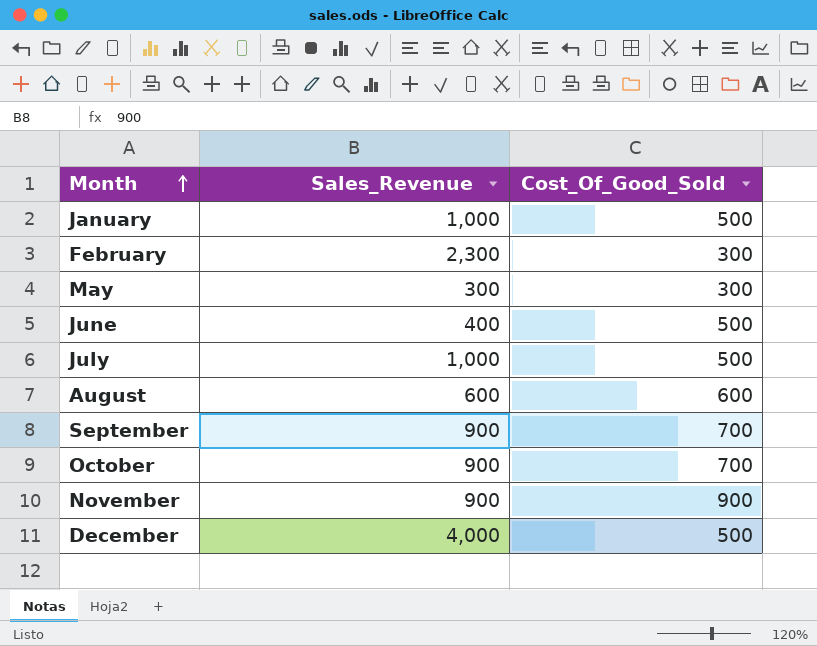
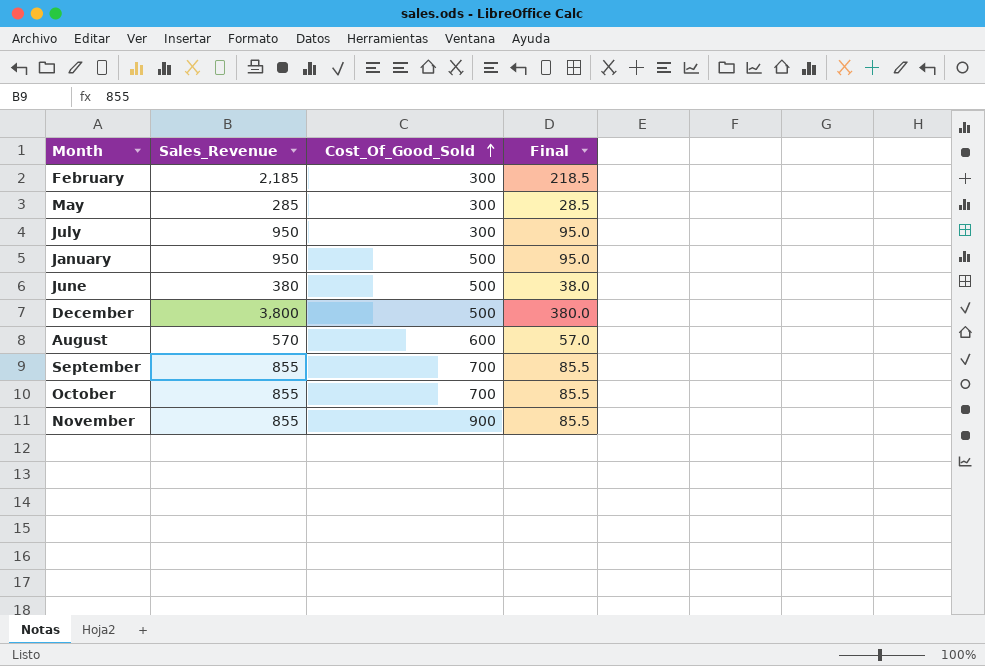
row order: Month ascending -> Cost_Of_Good_Sold ascending
column Final | formula: none -> [Sales_Revenue] * 0.1
February | Sales_Revenue: 2,300 -> 2,185
May | Sales_Revenue: 300 -> 285
July | Sales_Revenue: 1,000 -> 950
July | Cost_Of_Good_Sold: 500 -> 300
January | Sales_Revenue: 1,000 -> 950
June | Sales_Revenue: 400 -> 380
December | Sales_Revenue: 4,000 -> 3,800
August | Sales_Revenue: 600 -> 570
September | Sales_Revenue: 900 -> 855
October | Sales_Revenue: 900 -> 855
November | Sales_Revenue: 900 -> 855

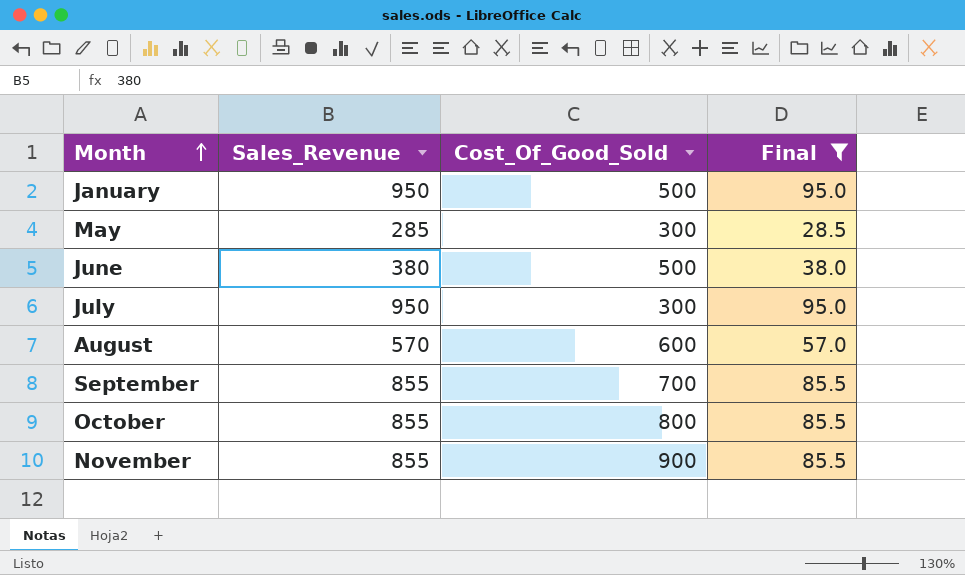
filter: none -> Final <= 95.0
row order: Cost_Of_Good_Sold ascending -> Month ascending
October | Cost_Of_Good_Sold: 700 -> 800

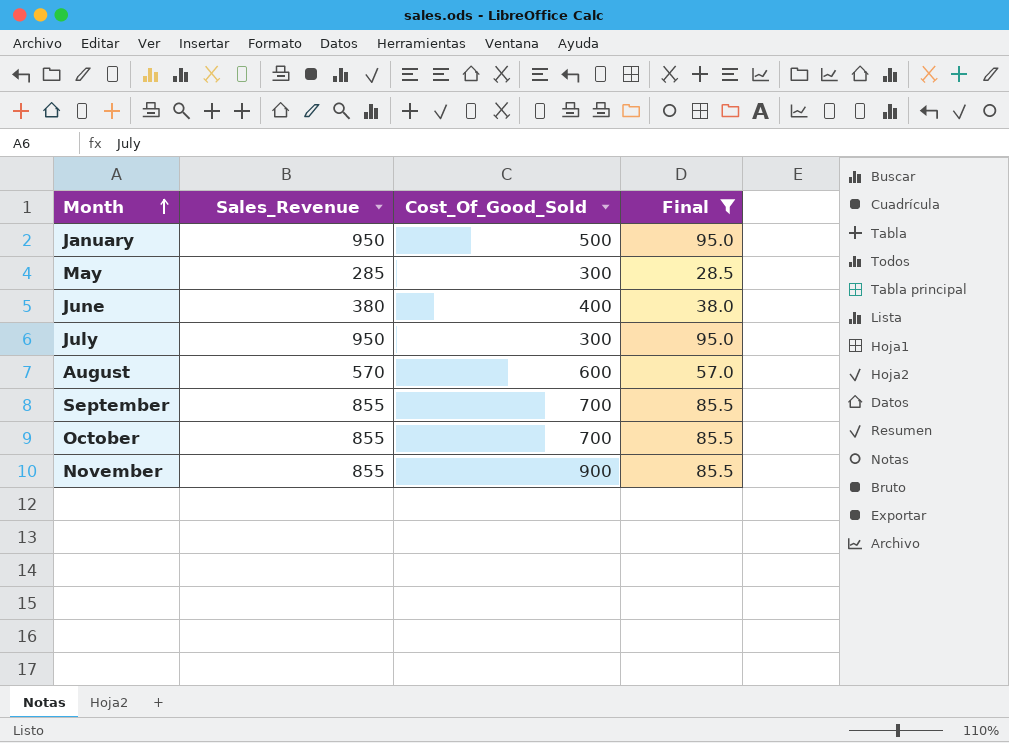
June | Cost_Of_Good_Sold: 500 -> 400
October | Cost_Of_Good_Sold: 800 -> 700

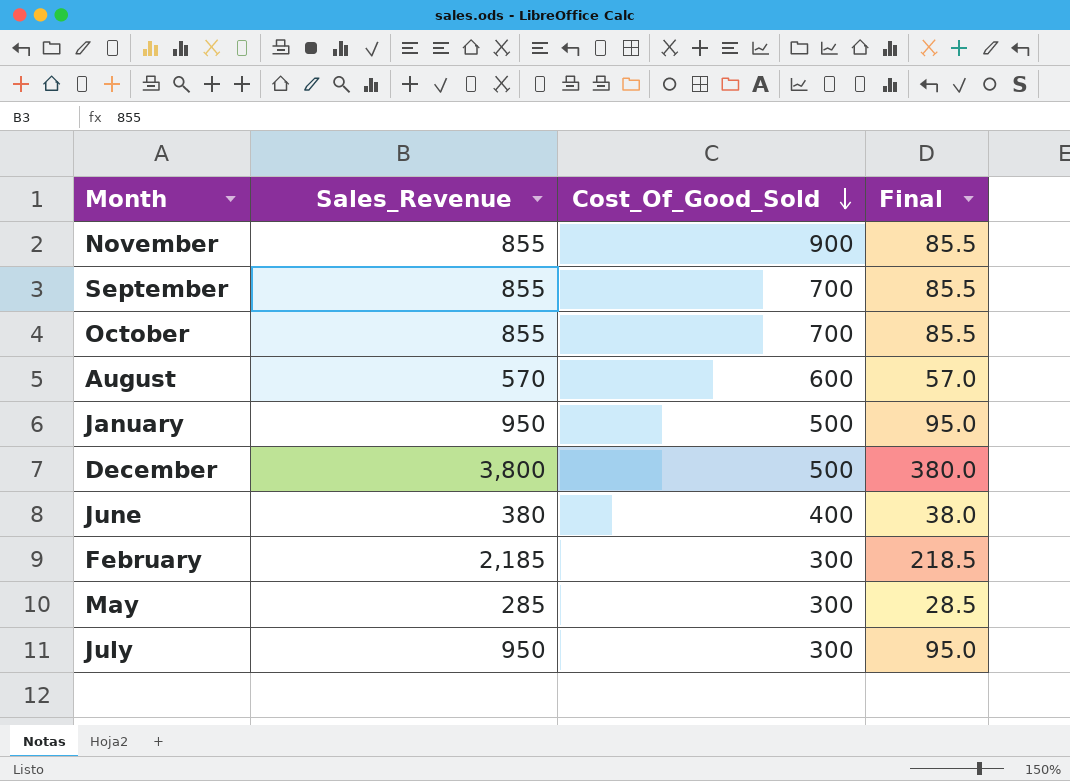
filter: Final <= 95.0 -> none
row order: Month ascending -> Cost_Of_Good_Sold descending

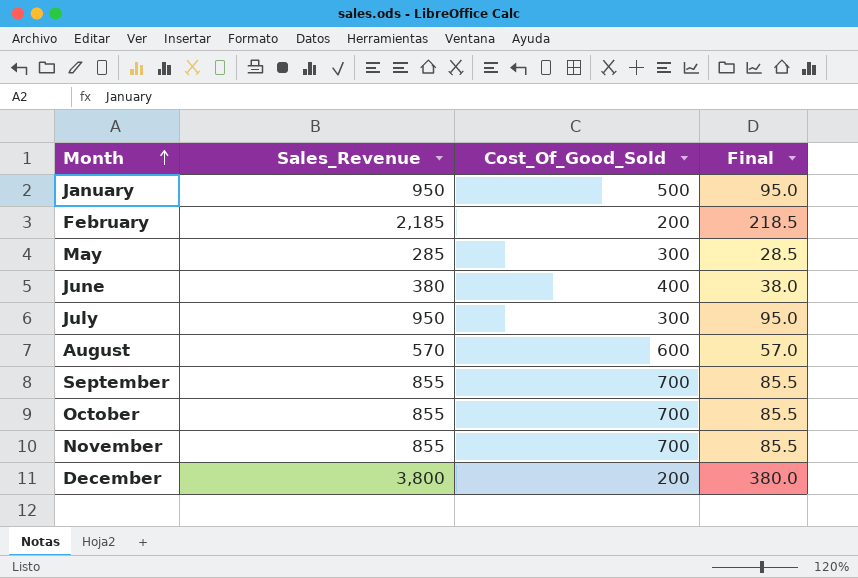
row order: Cost_Of_Good_Sold descending -> Month ascending
February | Cost_Of_Good_Sold: 300 -> 200
November | Cost_Of_Good_Sold: 900 -> 700
December | Cost_Of_Good_Sold: 500 -> 200

